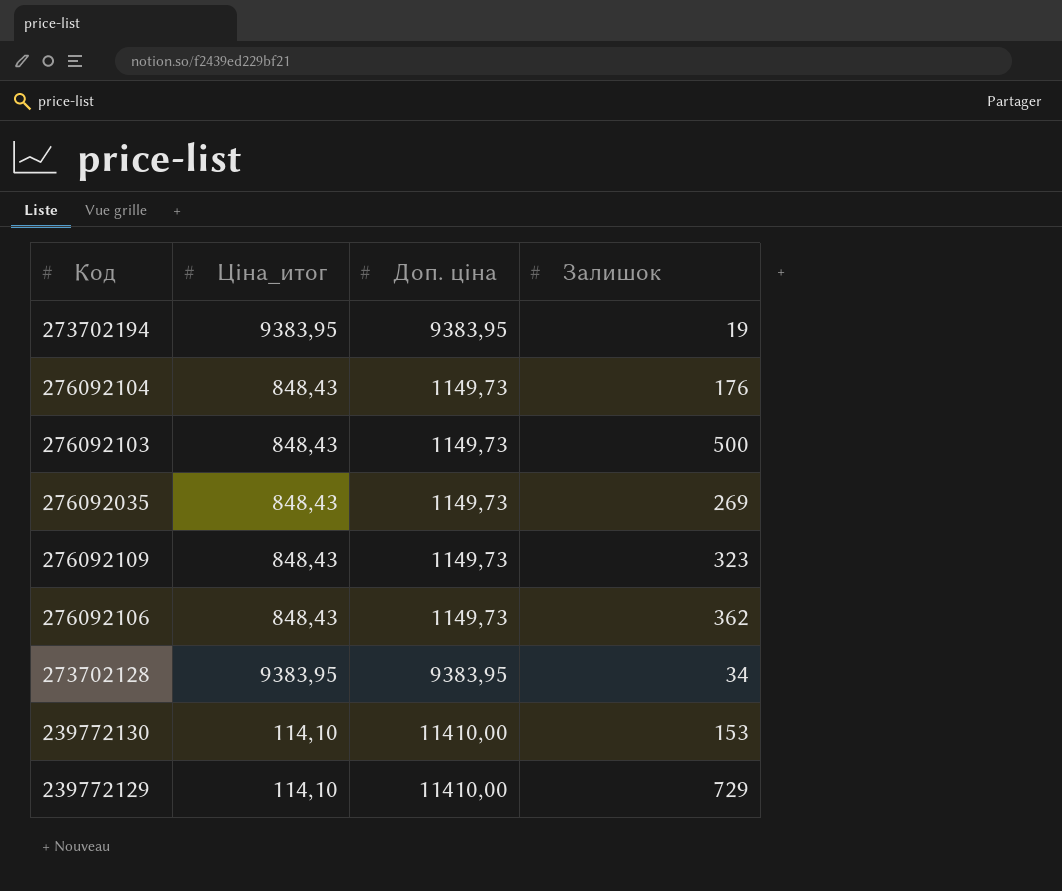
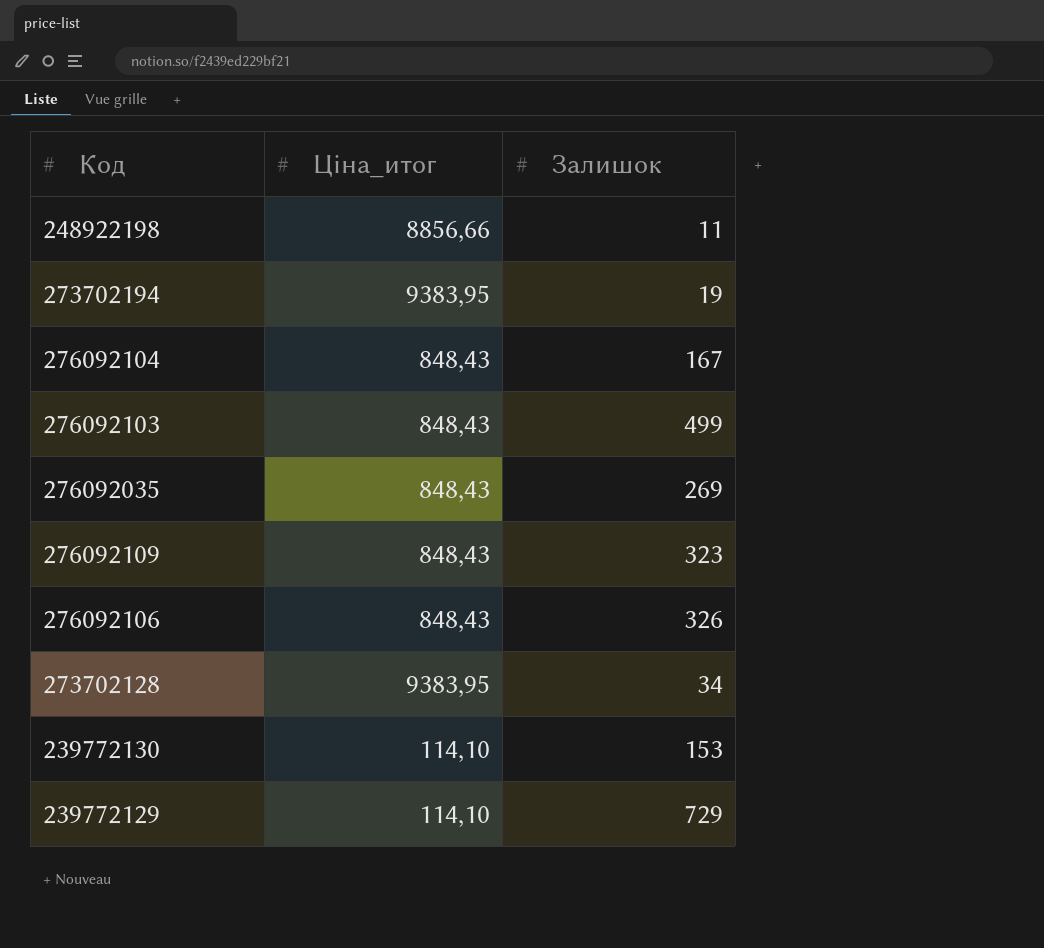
column Доп. ціна | position: 3 -> none
row 248922198: none -> 8856,66 | 11
276092104 | Залишок: 176 -> 167
276092103 | Залишок: 500 -> 499
276092106 | Залишок: 362 -> 326

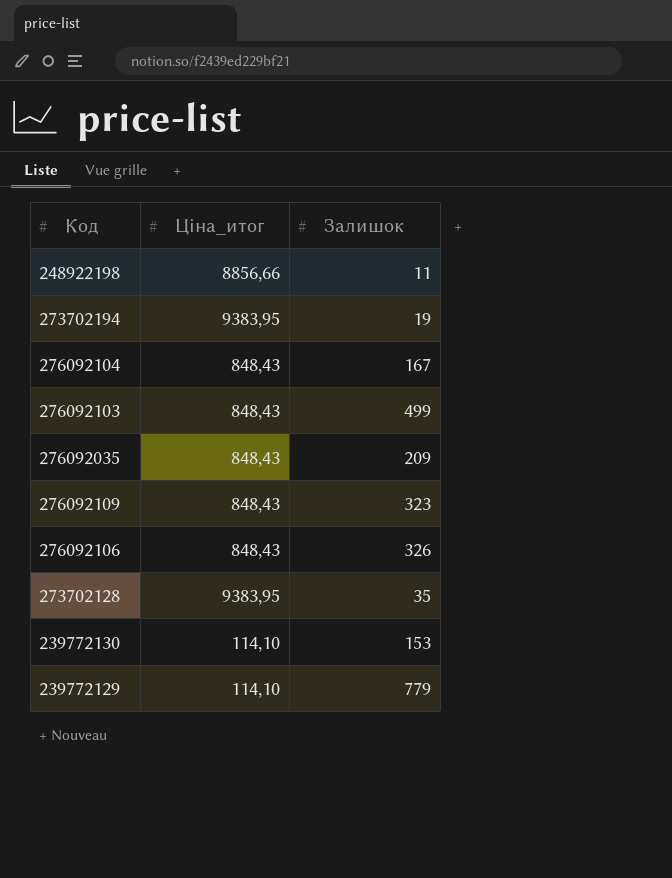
276092035 | Залишок: 269 -> 209
273702128 | Залишок: 34 -> 35
239772129 | Залишок: 729 -> 779

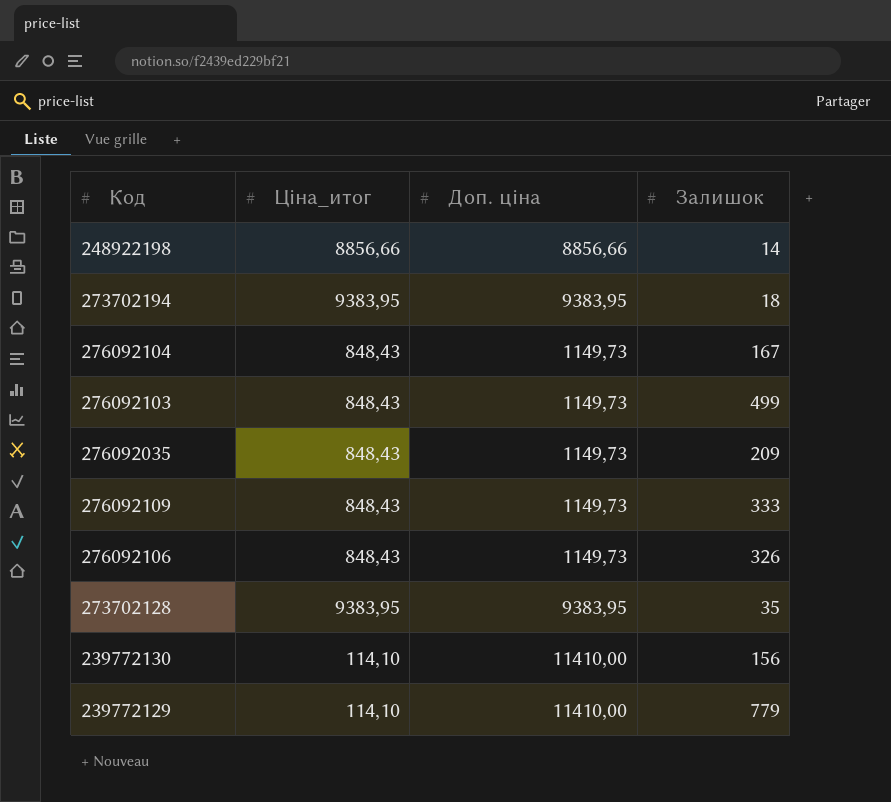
column Доп. ціна | position: none -> 3
248922198 | Залишок: 11 -> 14
273702194 | Залишок: 19 -> 18
276092109 | Залишок: 323 -> 333
239772130 | Залишок: 153 -> 156

